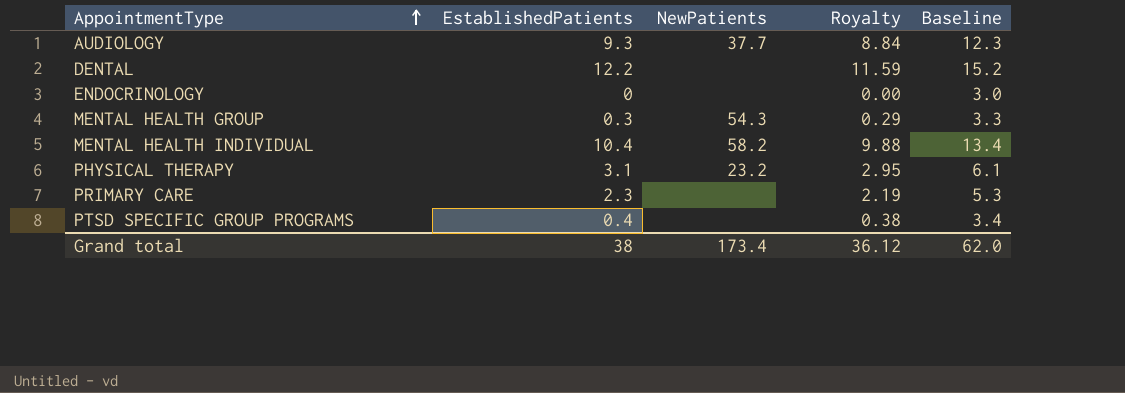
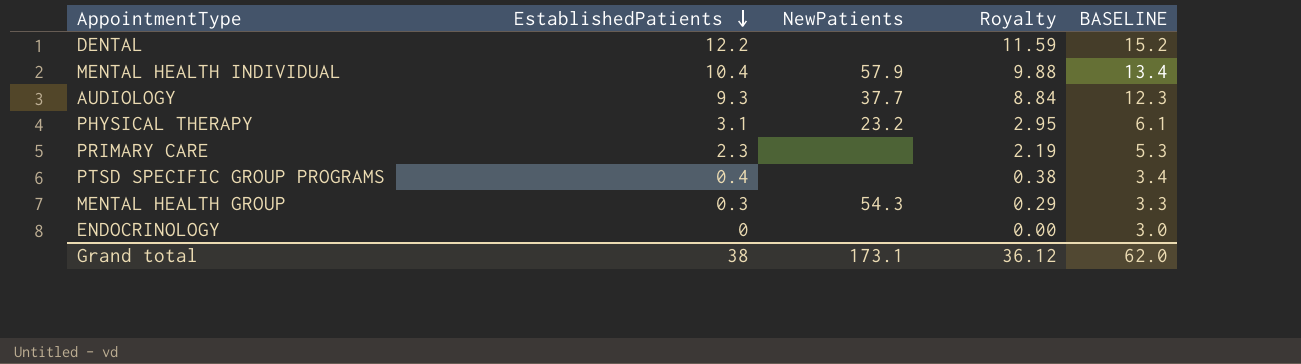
row order: AppointmentType ascending -> EstablishedPatients descending
column name: Baseline -> BASELINE
MENTAL HEALTH INDIVIDUAL | NewPatients: 58.2 -> 57.9
Grand total | NewPatients: 173.4 -> 173.1

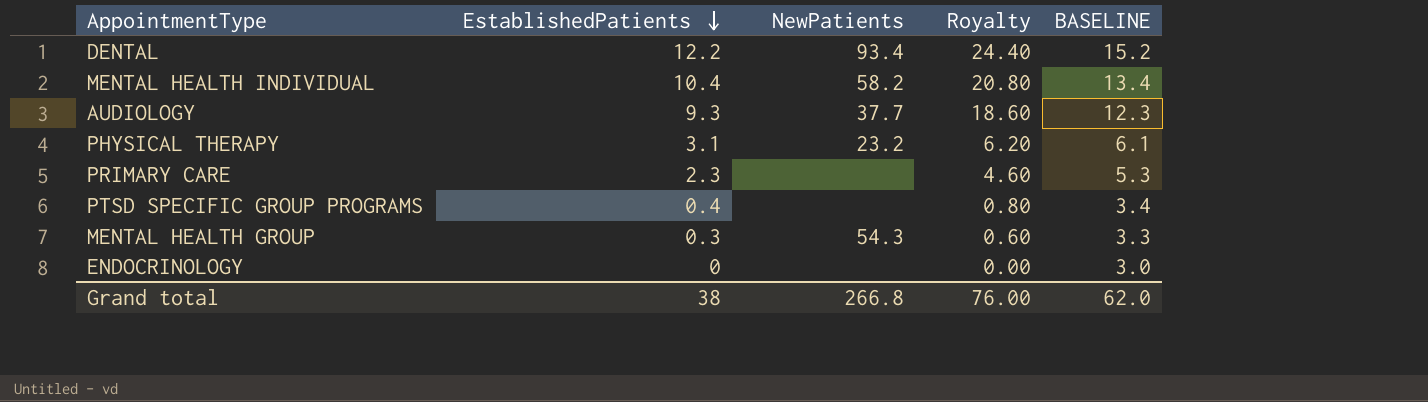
column Royalty | formula: [EstablishedPatients] * 0.95 -> [EstablishedPatients] * 2
DENTAL | NewPatients: none -> 93.4
MENTAL HEALTH INDIVIDUAL | NewPatients: 57.9 -> 58.2
Grand total | NewPatients: 173.1 -> 266.8
Grand total | Royalty: 36.12 -> 76.00

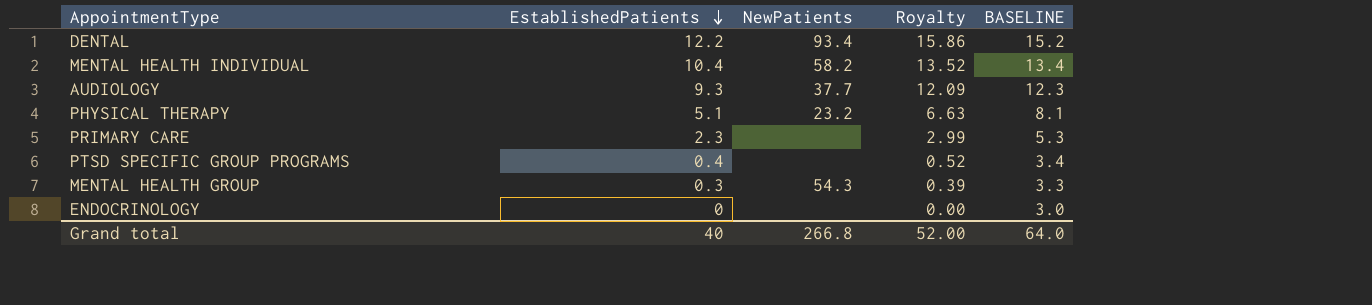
column Royalty | formula: [EstablishedPatients] * 2 -> [EstablishedPatients] * 1.3
PHYSICAL THERAPY | EstablishedPatients: 3.1 -> 5.1
PHYSICAL THERAPY | BASELINE: 6.1 -> 8.1
Grand total | EstablishedPatients: 38 -> 40
Grand total | Royalty: 76.00 -> 52.00
Grand total | BASELINE: 62.0 -> 64.0

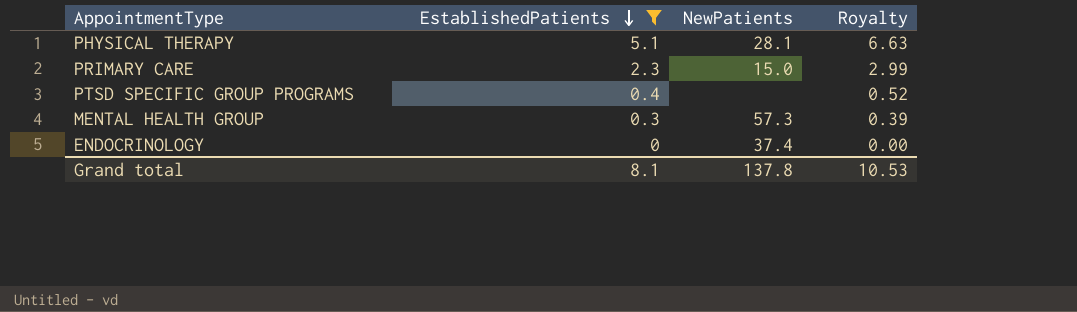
filter: none -> EstablishedPatients <= 5.1
column BASELINE | formula: [EstablishedPatients] + 3 -> none
PHYSICAL THERAPY | NewPatients: 23.2 -> 28.1
PRIMARY CARE | NewPatients: none -> 15.0
MENTAL HEALTH GROUP | NewPatients: 54.3 -> 57.3
ENDOCRINOLOGY | NewPatients: none -> 37.4
Grand total | EstablishedPatients: 40 -> 8.1
Grand total | NewPatients: 266.8 -> 137.8
Grand total | Royalty: 52.00 -> 10.53

